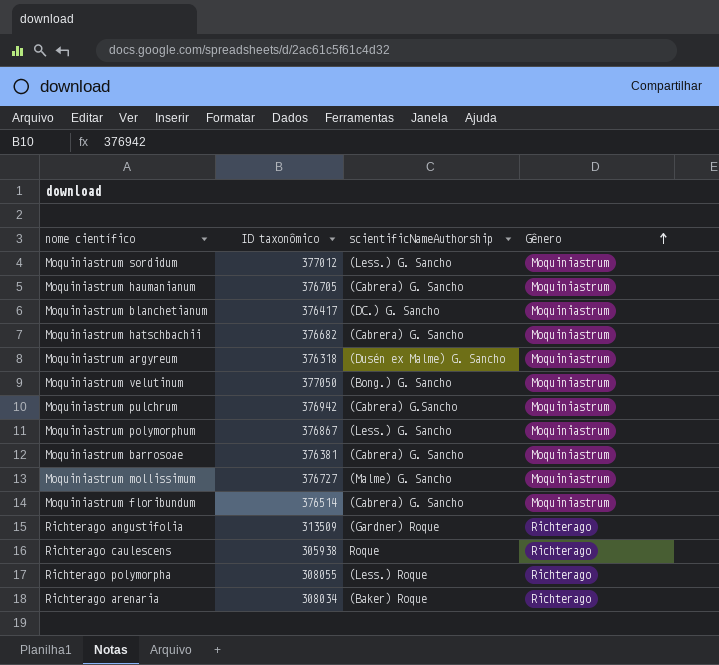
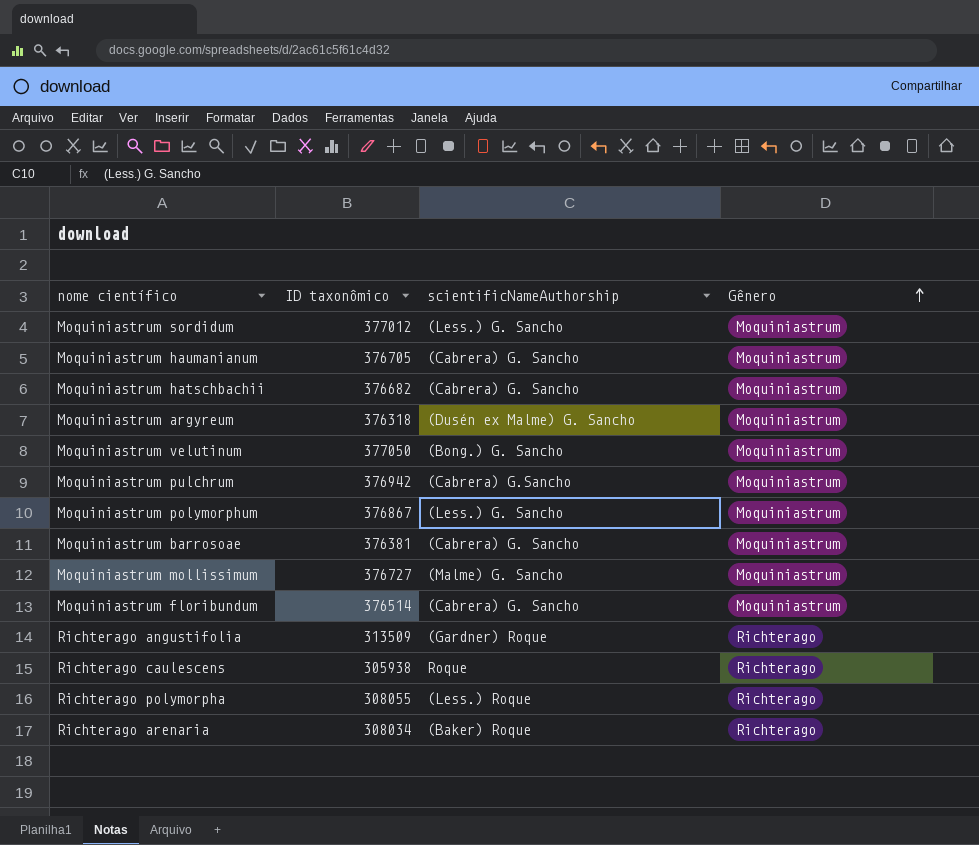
row Moquiniastrum blanchetianum: 376417 | (DC.) G. Sancho | Moquiniastrum -> none

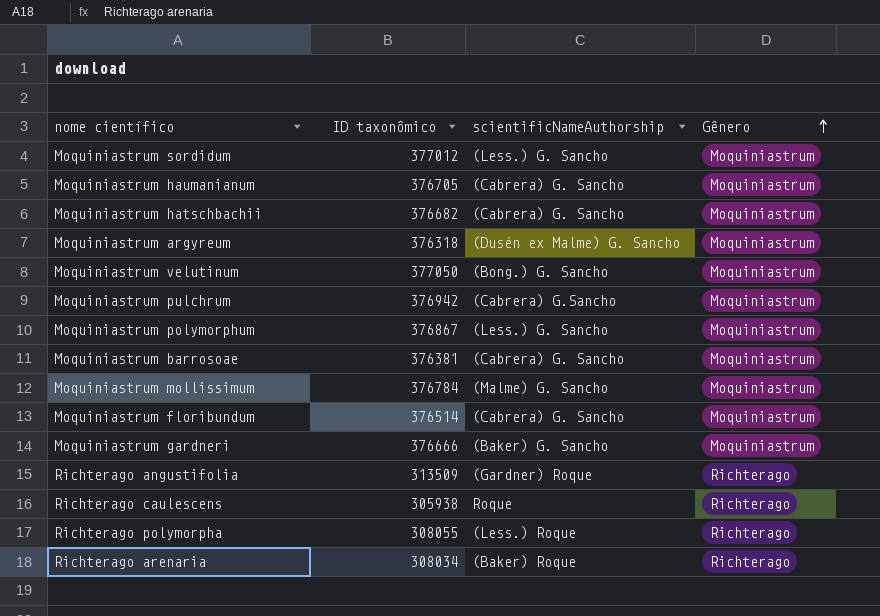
Moquiniastrum mollissimum | ID taxonômico: 376727 -> 376784
row Moquiniastrum gardneri: none -> 376666 | (Baker) G. Sancho | Moquiniastrum

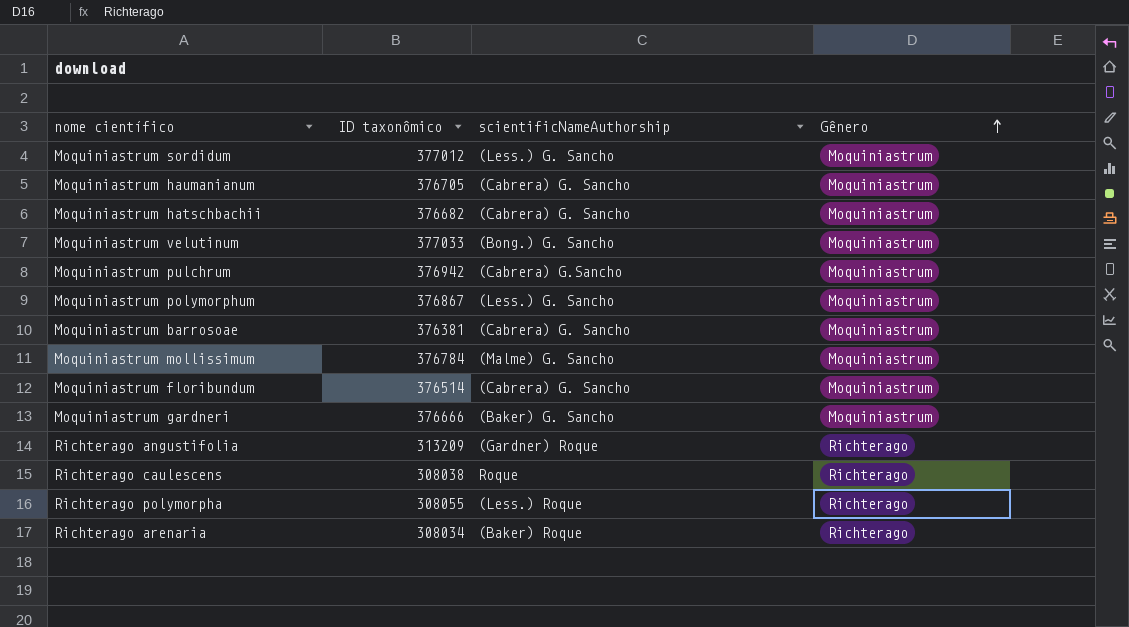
row Moquiniastrum argyreum: 376318 | (Dusén ex Malme) G. Sancho | Moquiniastrum -> none
Moquiniastrum velutinum | ID taxonômico: 377050 -> 377033
Richterago angustifolia | ID taxonômico: 313509 -> 313209
Richterago caulescens | ID taxonômico: 305938 -> 308038

